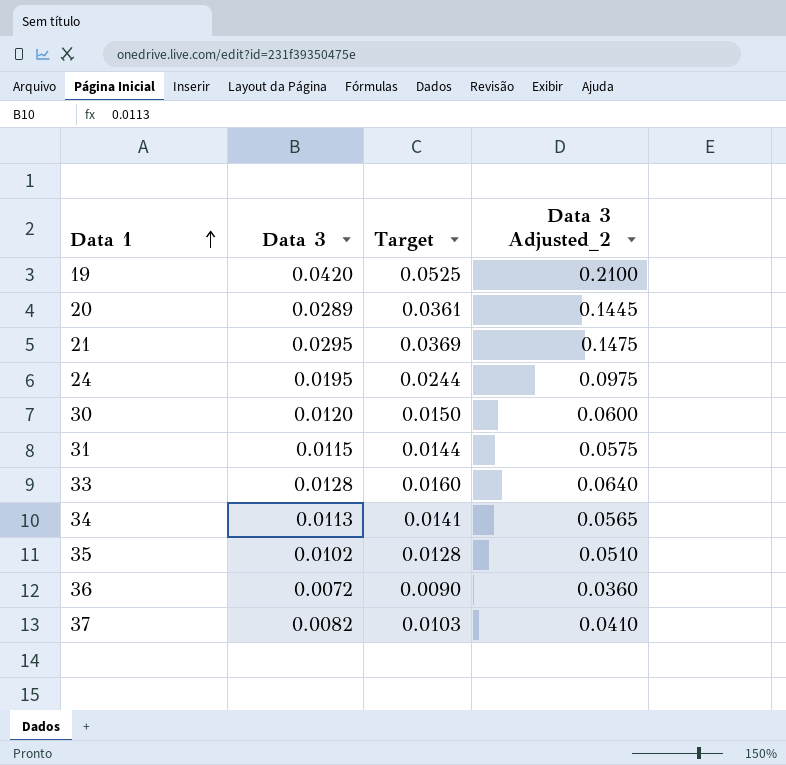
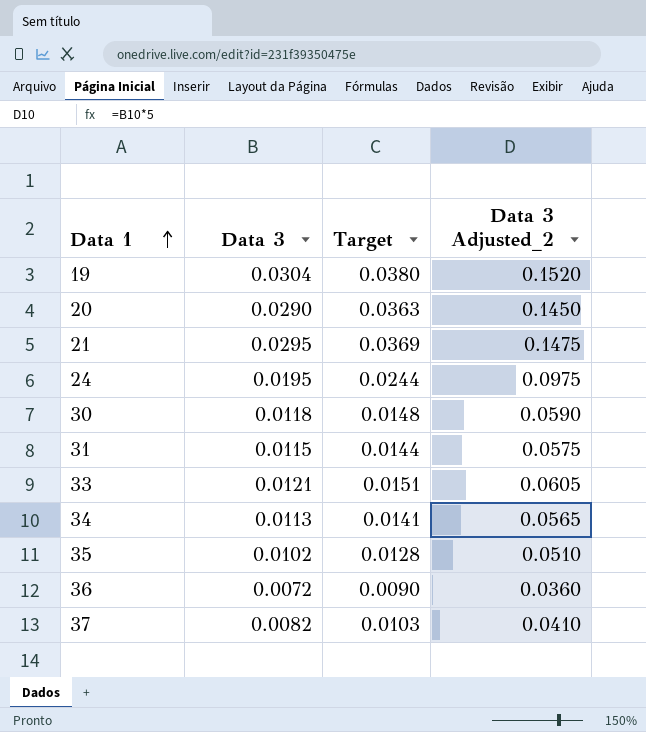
19 | Data 3: 0.0420 -> 0.0304
19 | Target: 0.0525 -> 0.0380
19 | Data 3 Adjusted_2: 0.2100 -> 0.1520
20 | Data 3: 0.0289 -> 0.0290
20 | Target: 0.0361 -> 0.0363
20 | Data 3 Adjusted_2: 0.1445 -> 0.1450
30 | Data 3: 0.0120 -> 0.0118
30 | Target: 0.0150 -> 0.0148
30 | Data 3 Adjusted_2: 0.0600 -> 0.0590
33 | Data 3: 0.0128 -> 0.0121
33 | Target: 0.0160 -> 0.0151
33 | Data 3 Adjusted_2: 0.0640 -> 0.0605

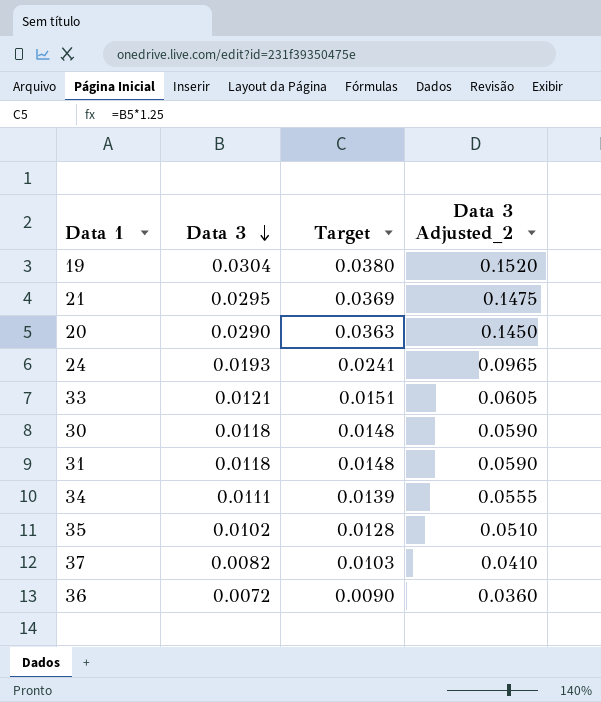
row order: Data 1 ascending -> Data 3 descending
24 | Data 3: 0.0195 -> 0.0193
24 | Target: 0.0244 -> 0.0241
24 | Data 3 Adjusted_2: 0.0975 -> 0.0965
31 | Data 3: 0.0115 -> 0.0118
31 | Target: 0.0144 -> 0.0148
31 | Data 3 Adjusted_2: 0.0575 -> 0.0590
34 | Data 3: 0.0113 -> 0.0111
34 | Target: 0.0141 -> 0.0139
34 | Data 3 Adjusted_2: 0.0565 -> 0.0555

